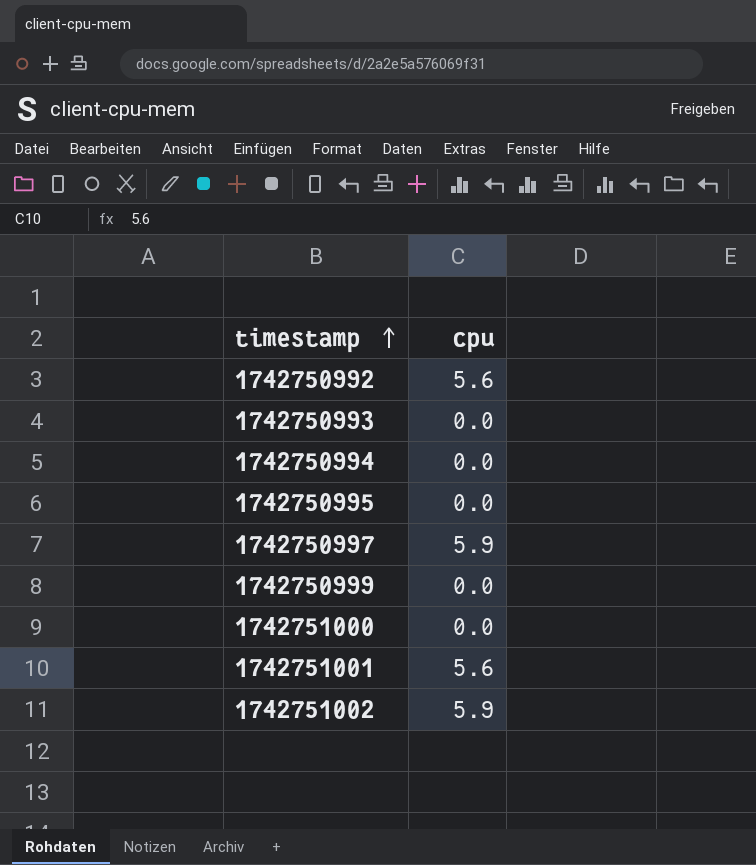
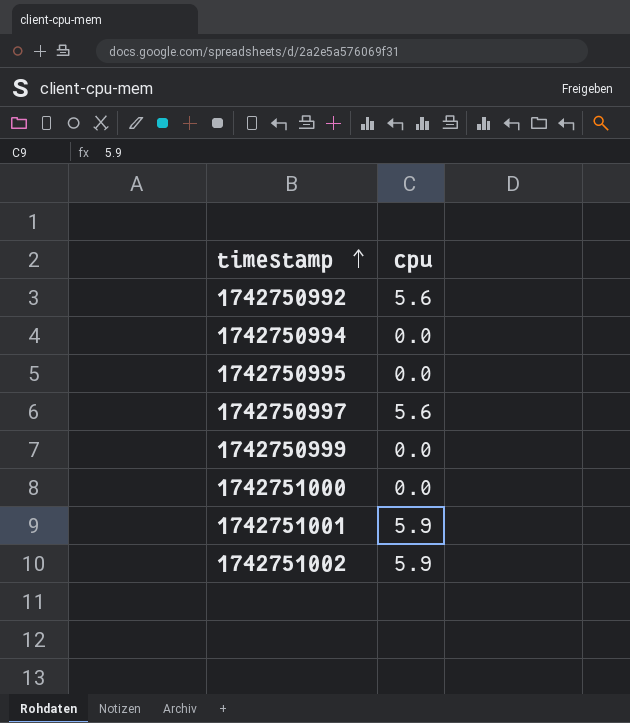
row 1742750993: 0.0 -> none
1742750997 | cpu: 5.9 -> 5.6
1742751001 | cpu: 5.6 -> 5.9

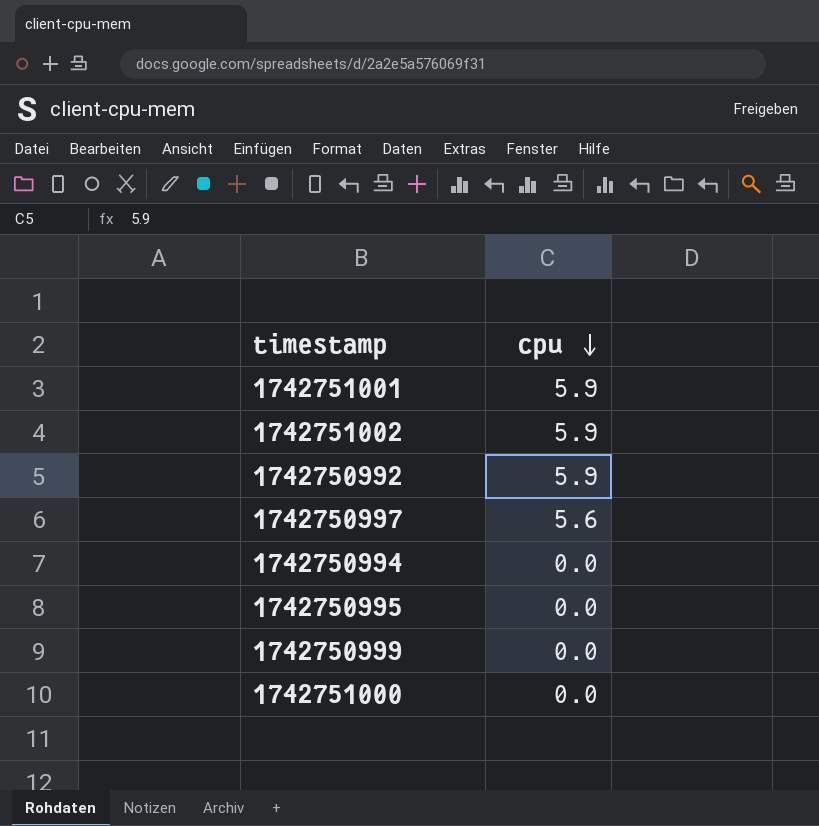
row order: timestamp ascending -> cpu descending
1742750992 | cpu: 5.6 -> 5.9

